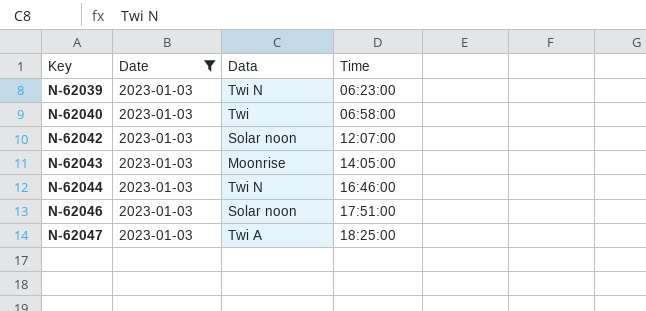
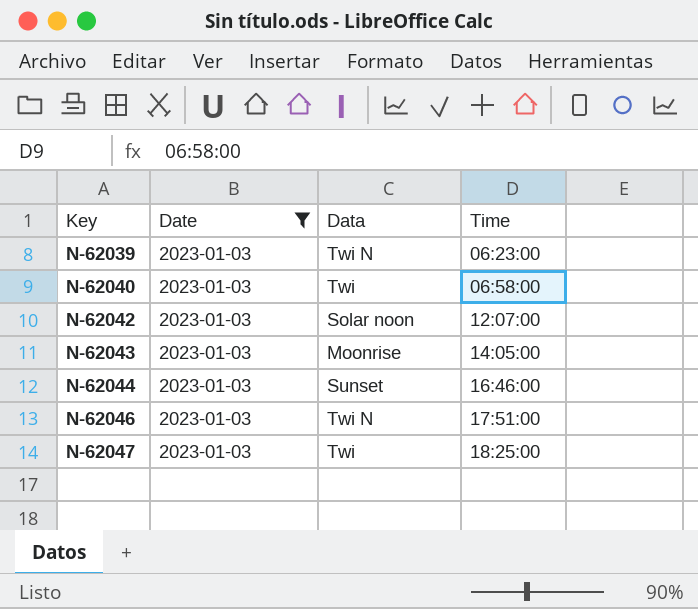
N-62044 | Data: Twi N -> Sunset
N-62046 | Data: Solar noon -> Twi N
N-62047 | Data: Twi A -> Twi

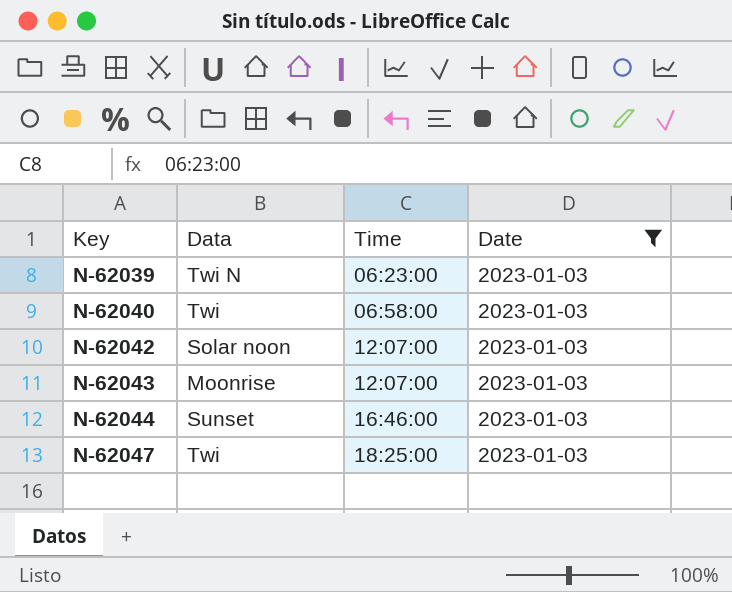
column Date | position: 2 -> 4
row N-62046: 2023-01-03 | Twi N | 17:51:00 -> none
N-62043 | Time: 14:05:00 -> 12:07:00

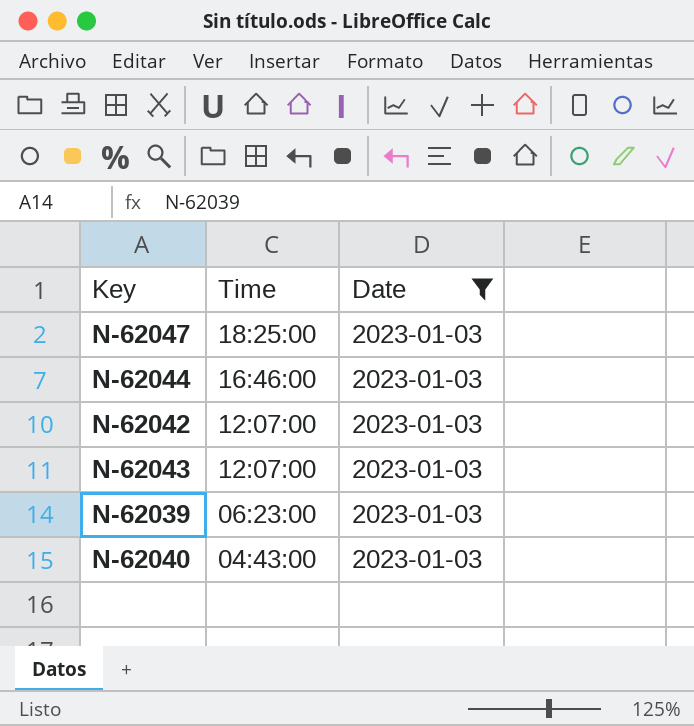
row order: Key ascending -> Time descending
column Data | position: 2 -> none
N-62040 | Time: 06:58:00 -> 04:43:00

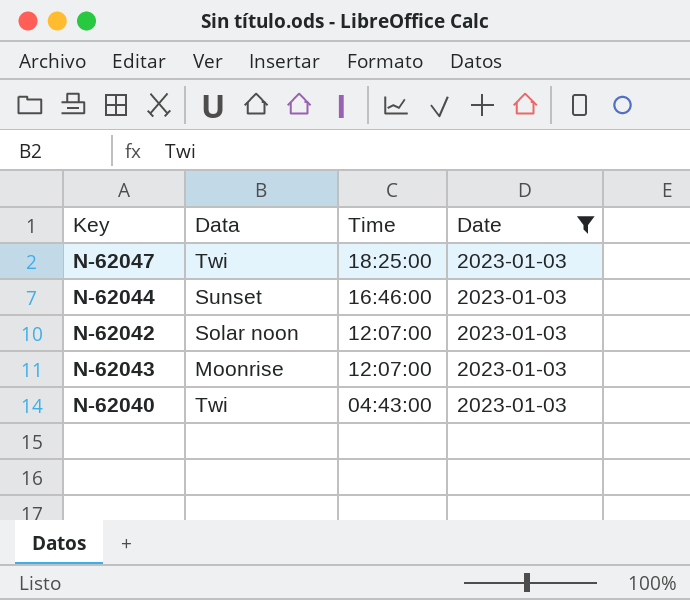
column Data | position: none -> 2
row N-62039: 06:23:00 | 2023-01-03 -> none

